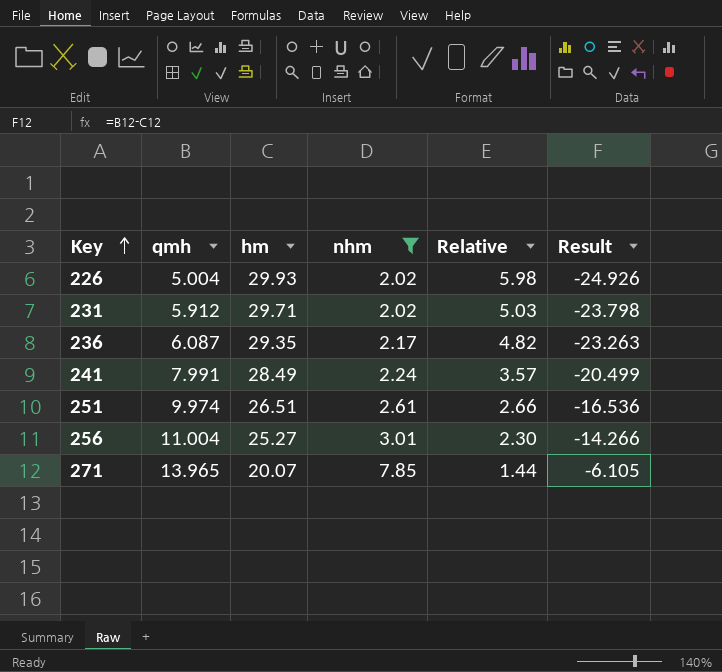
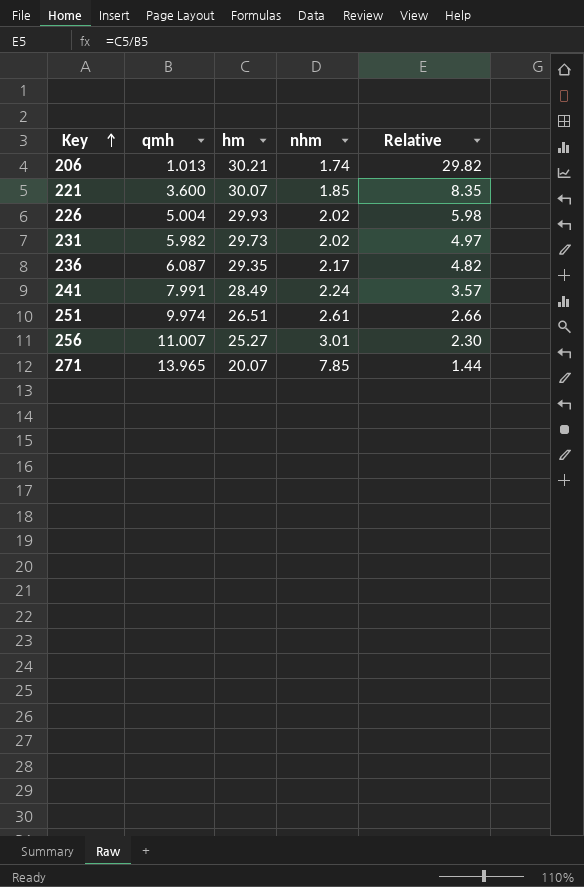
filter: nhm >= 2.02 -> none
column Result | formula: [qmh] - [hm] -> none
231 | qmh: 5.912 -> 5.982
231 | hm: 29.71 -> 29.73
231 | Relative: 5.03 -> 4.97
256 | qmh: 11.004 -> 11.007

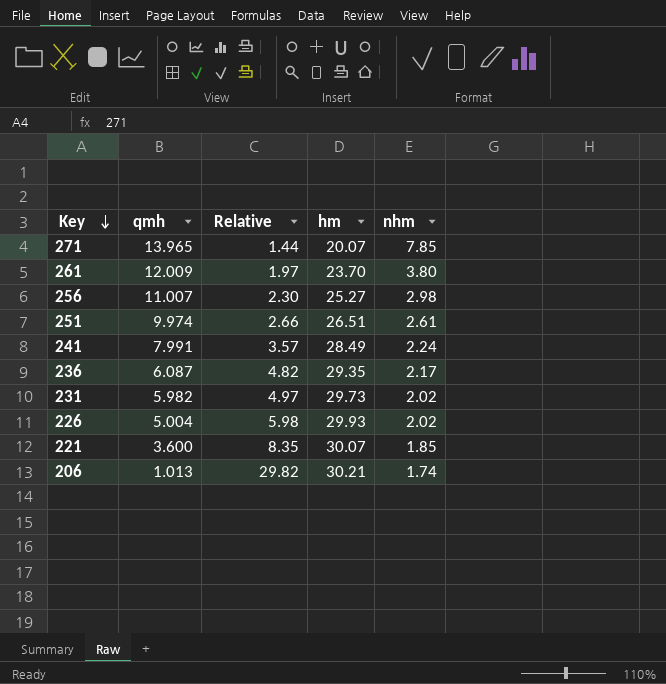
row order: Key ascending -> Key descending
column Relative | position: 5 -> 3
row 261: none -> 12.009 | 1.97 | 23.70 | 3.80
256 | nhm: 3.01 -> 2.98

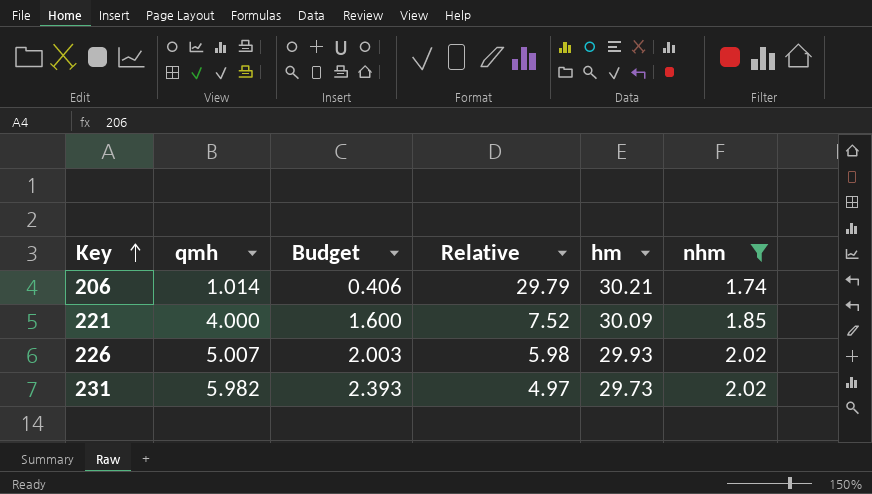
filter: none -> nhm <= 2.02
row order: Key descending -> Key ascending
column Budget | formula: none -> [qmh] * 0.4
206 | qmh: 1.013 -> 1.014
206 | Relative: 29.82 -> 29.79
221 | qmh: 3.600 -> 4.000
221 | Relative: 8.35 -> 7.52
221 | hm: 30.07 -> 30.09
226 | qmh: 5.004 -> 5.007

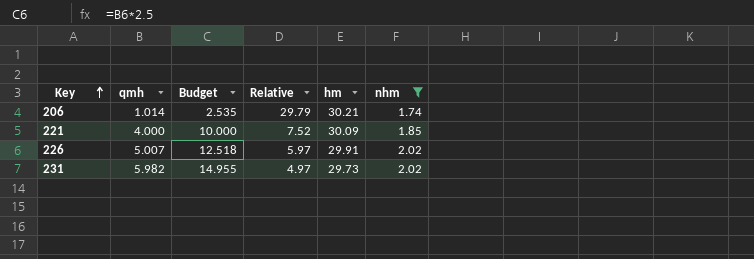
column Budget | formula: [qmh] * 0.4 -> [qmh] * 2.5
226 | Relative: 5.98 -> 5.97
226 | hm: 29.93 -> 29.91

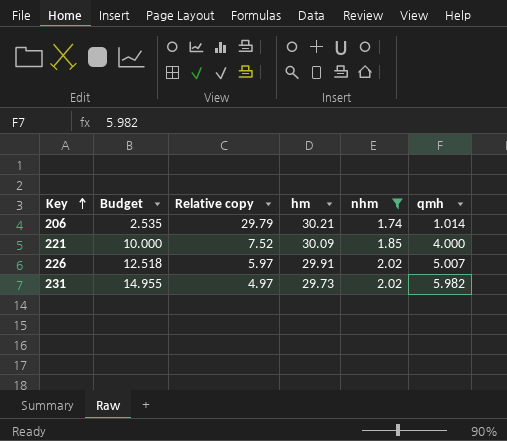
column name: Relative -> Relative copy
column qmh | position: 2 -> 6

